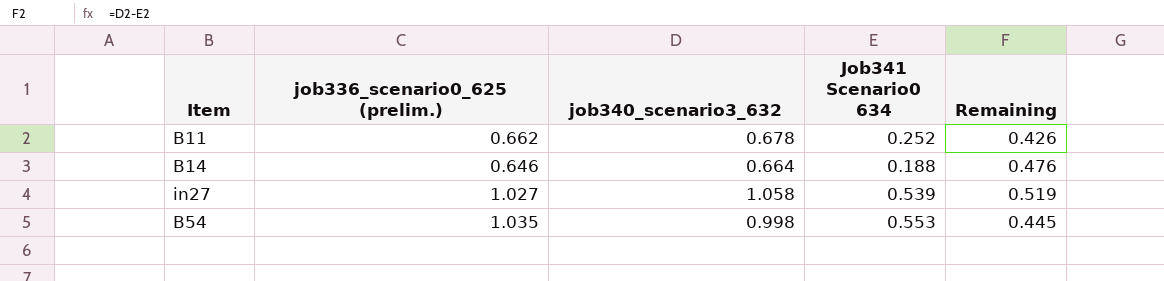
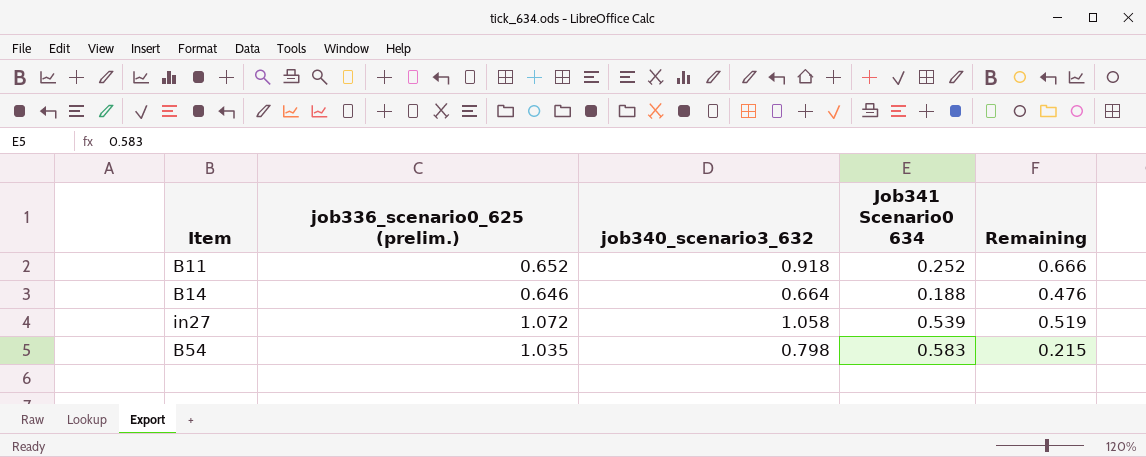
B11 | job336_scenario0_625 (prelim.): 0.662 -> 0.652
B11 | job340_scenario3_632: 0.678 -> 0.918
B11 | Remaining: 0.426 -> 0.666
in27 | job336_scenario0_625 (prelim.): 1.027 -> 1.072
B54 | job340_scenario3_632: 0.998 -> 0.798
B54 | Job341 Scenario0 634: 0.553 -> 0.583
B54 | Remaining: 0.445 -> 0.215

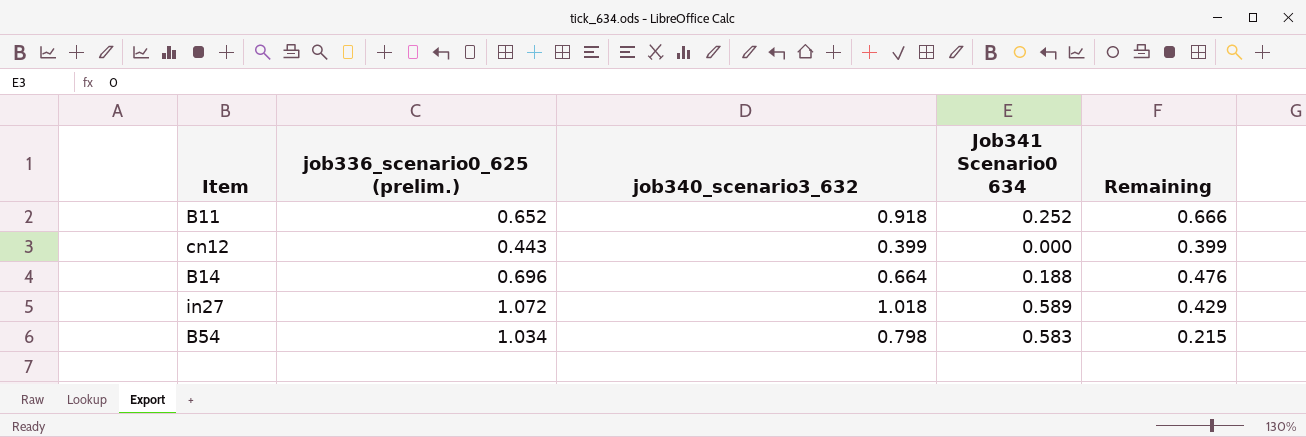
row cn12: none -> 0.443 | 0.399 | 0.000 | 0.399
B14 | job336_scenario0_625 (prelim.): 0.646 -> 0.696
in27 | job340_scenario3_632: 1.058 -> 1.018
in27 | Job341 Scenario0 634: 0.539 -> 0.589
in27 | Remaining: 0.519 -> 0.429
B54 | job336_scenario0_625 (prelim.): 1.035 -> 1.034

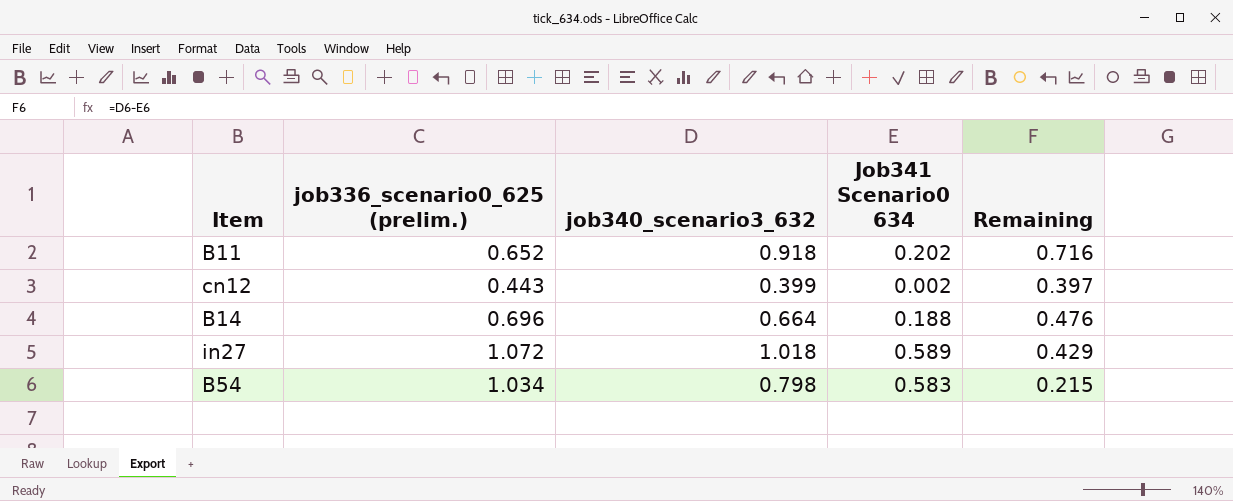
B11 | Job341 Scenario0 634: 0.252 -> 0.202
B11 | Remaining: 0.666 -> 0.716
cn12 | Job341 Scenario0 634: 0.000 -> 0.002
cn12 | Remaining: 0.399 -> 0.397

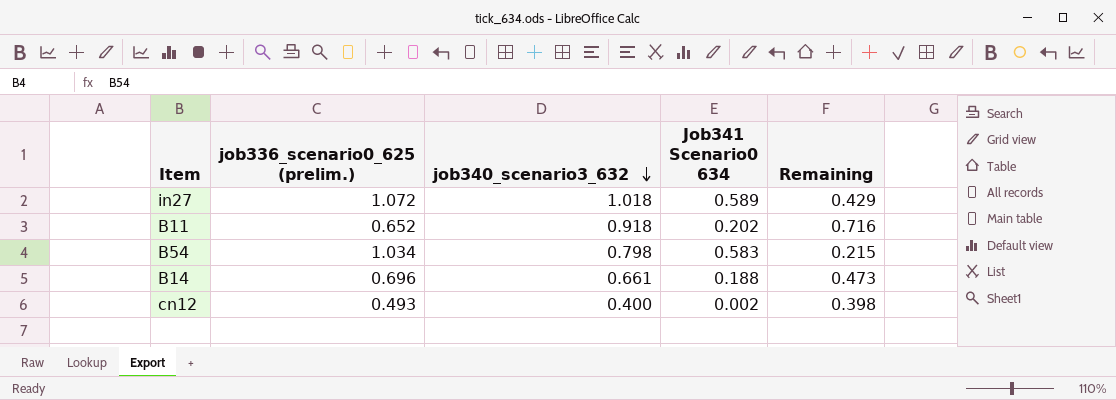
row order: none -> job340_scenario3_632 descending
B14 | job340_scenario3_632: 0.664 -> 0.661
B14 | Remaining: 0.476 -> 0.473
cn12 | job336_scenario0_625 (prelim.): 0.443 -> 0.493
cn12 | job340_scenario3_632: 0.399 -> 0.400
cn12 | Remaining: 0.397 -> 0.398

